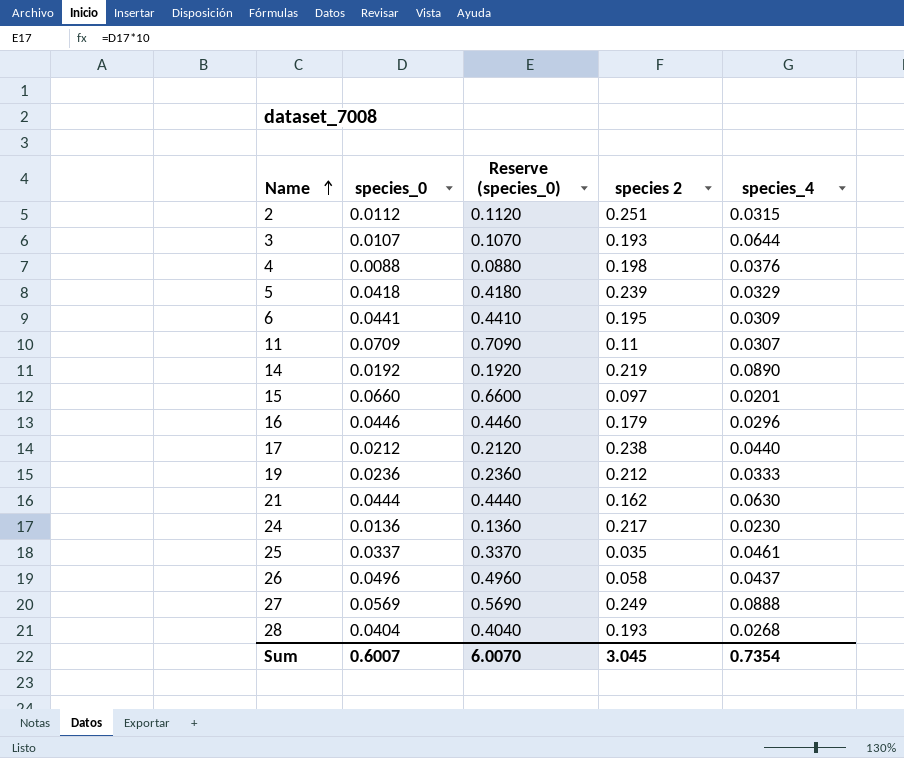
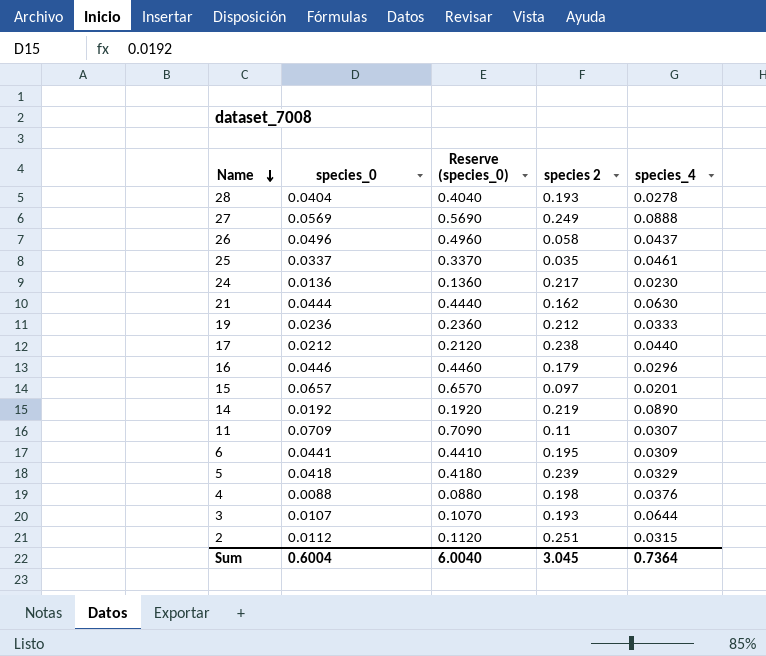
row order: Name ascending -> Name descending
28 | species_4: 0.0268 -> 0.0278
15 | species_0: 0.0660 -> 0.0657
15 | Reserve (species_0): 0.6600 -> 0.6570
Sum | species_0: 0.6007 -> 0.6004
Sum | Reserve (species_0): 6.0070 -> 6.0040
Sum | species_4: 0.7354 -> 0.7364

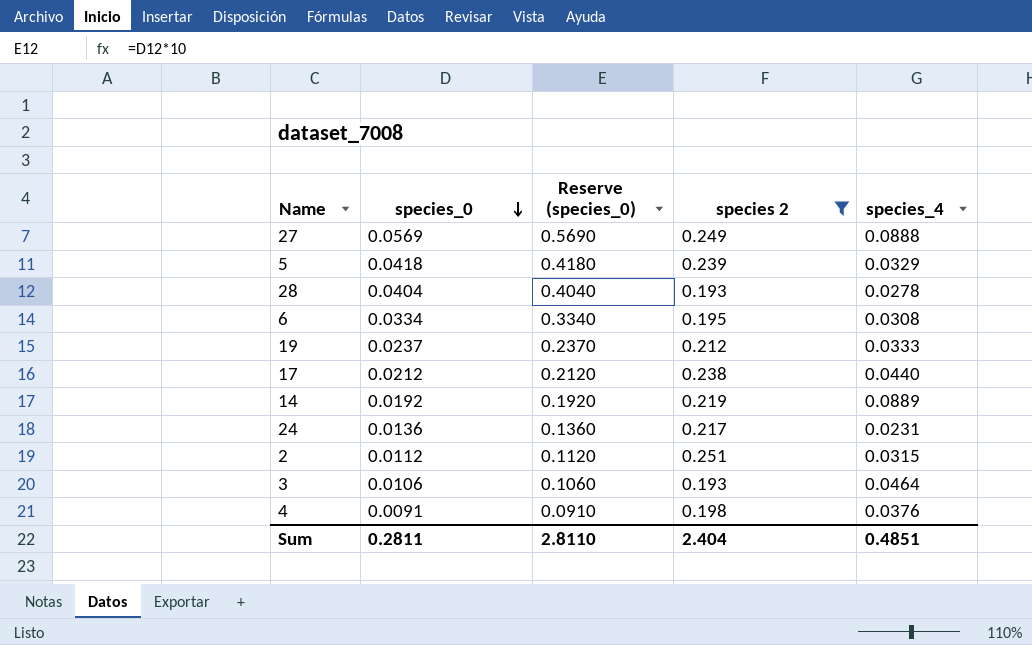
filter: none -> species 2 >= 0.193
row order: Name descending -> species_0 descending
6 | species_0: 0.0441 -> 0.0334
6 | Reserve (species_0): 0.4410 -> 0.3340
6 | species_4: 0.0309 -> 0.0308
19 | species_0: 0.0236 -> 0.0237
19 | Reserve (species_0): 0.2360 -> 0.2370
14 | species_4: 0.0890 -> 0.0889
24 | species_4: 0.0230 -> 0.0231
3 | species_0: 0.0107 -> 0.0106
3 | Reserve (species_0): 0.1070 -> 0.1060
3 | species_4: 0.0644 -> 0.0464
4 | species_0: 0.0088 -> 0.0091
4 | Reserve (species_0): 0.0880 -> 0.0910
Sum | species_0: 0.6004 -> 0.2811
Sum | Reserve (species_0): 6.0040 -> 2.8110
Sum | species 2: 3.045 -> 2.404
Sum | species_4: 0.7364 -> 0.4851

